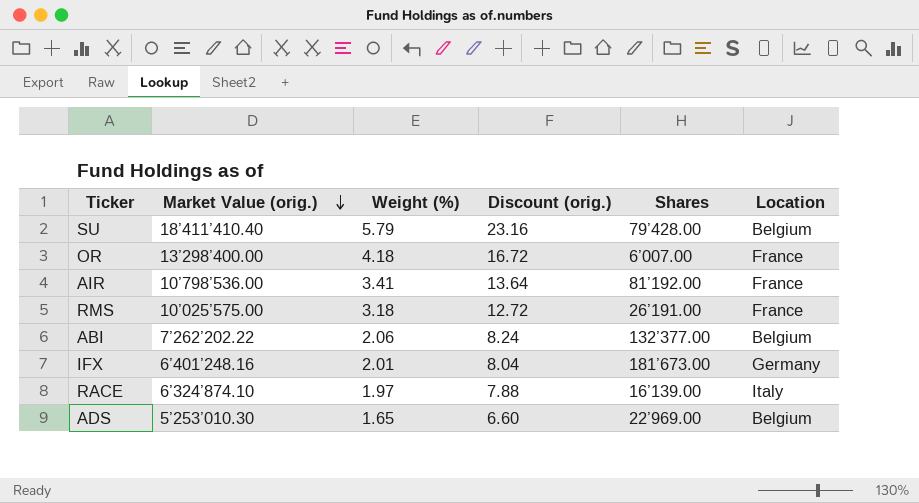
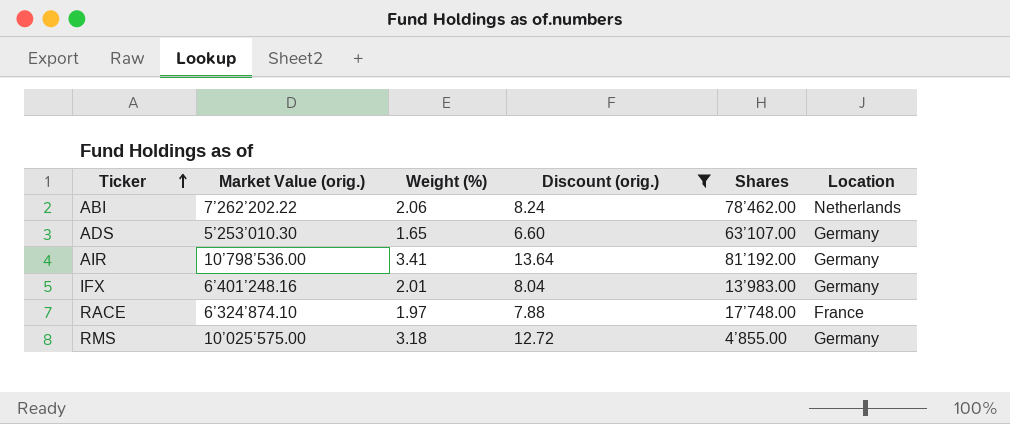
filter: none -> Discount (orig.) <= 13.64
row order: Market Value (orig.) descending -> Ticker ascending
ABI | Shares: 132’377.00 -> 78’462.00
ABI | Location: Belgium -> Netherlands
ADS | Shares: 22’969.00 -> 63’107.00
ADS | Location: Belgium -> Germany
AIR | Location: France -> Germany
IFX | Shares: 181’673.00 -> 13’983.00
RACE | Shares: 16’139.00 -> 17’748.00
RACE | Location: Italy -> France
RMS | Shares: 26’191.00 -> 4’855.00
RMS | Location: France -> Germany

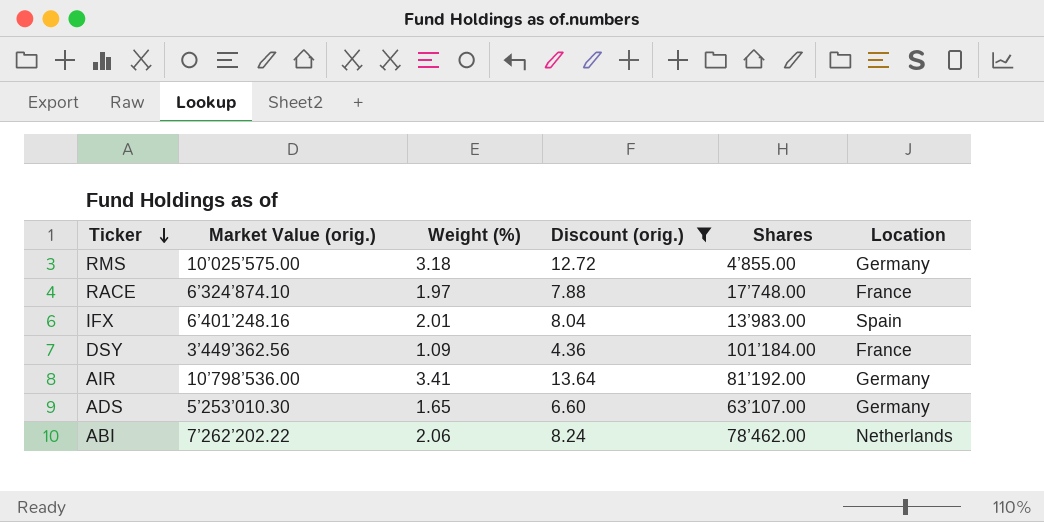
row order: Ticker ascending -> Ticker descending
IFX | Location: Germany -> Spain
row DSY: none -> 3’449’362.56 | 1.09 | 4.36 | 101’184.00 | France

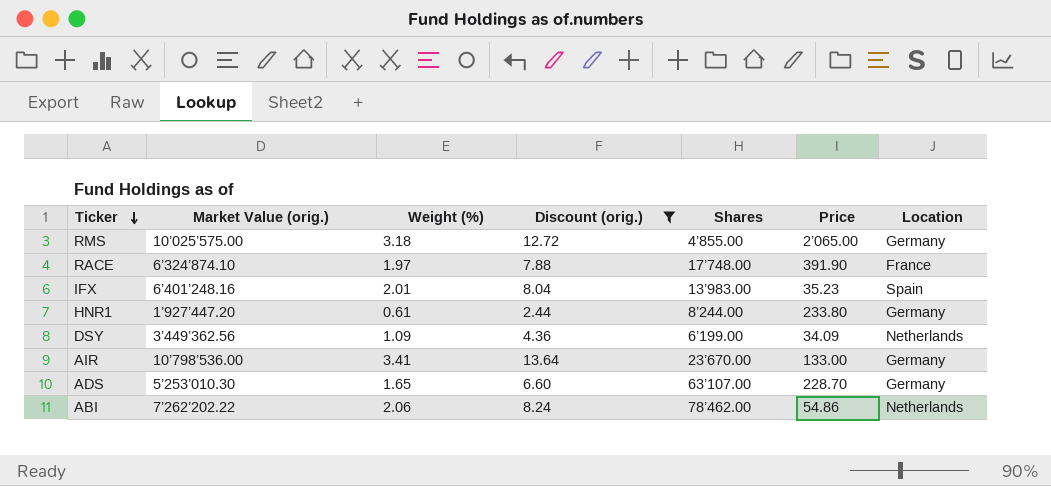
column Price | position: none -> 6
row HNR1: none -> 1’927’447.20 | 0.61 | 2.44 | 8’244.00 | 233.80 | Germany
DSY | Shares: 101’184.00 -> 6’199.00
DSY | Location: France -> Netherlands
AIR | Shares: 81’192.00 -> 23’670.00

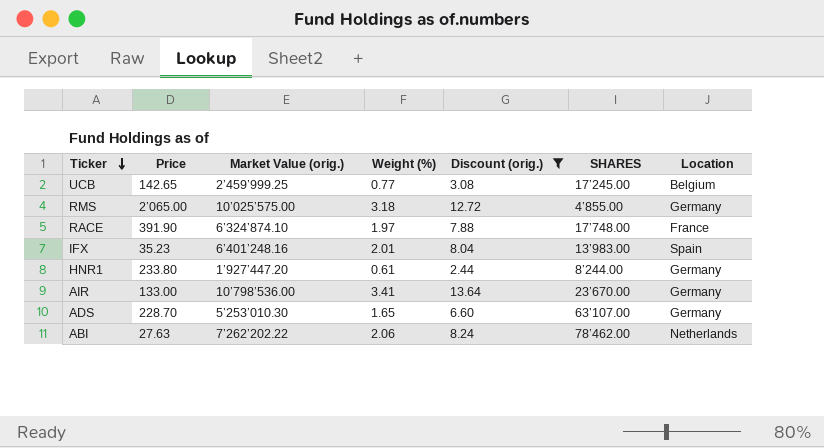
column Price | position: 6 -> 2
column name: Shares -> SHARES
row DSY: 3’449’362.56 | 1.09 | 4.36 | 6’199.00 | 34.09 | Netherlands -> none
row UCB: none -> 142.65 | 2’459’999.25 | 0.77 | 3.08 | 17’245.00 | Belgium
ABI | Price: 54.86 -> 27.63

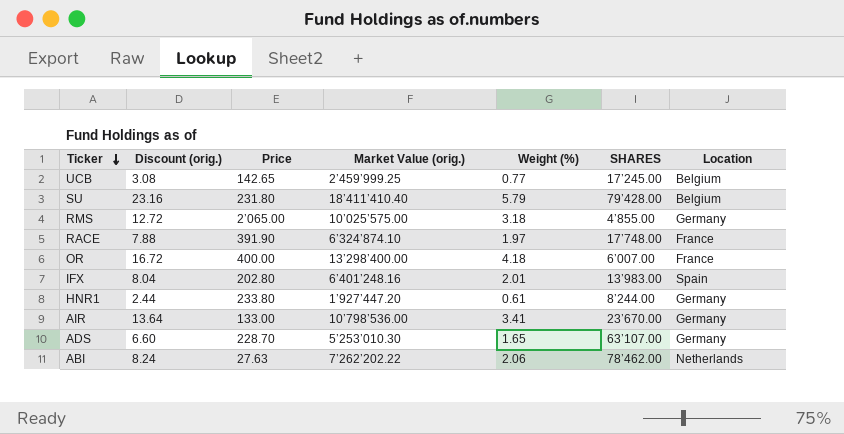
filter: Discount (orig.) <= 13.64 -> none
column Discount (orig.) | position: 5 -> 2
IFX | Price: 35.23 -> 202.80

